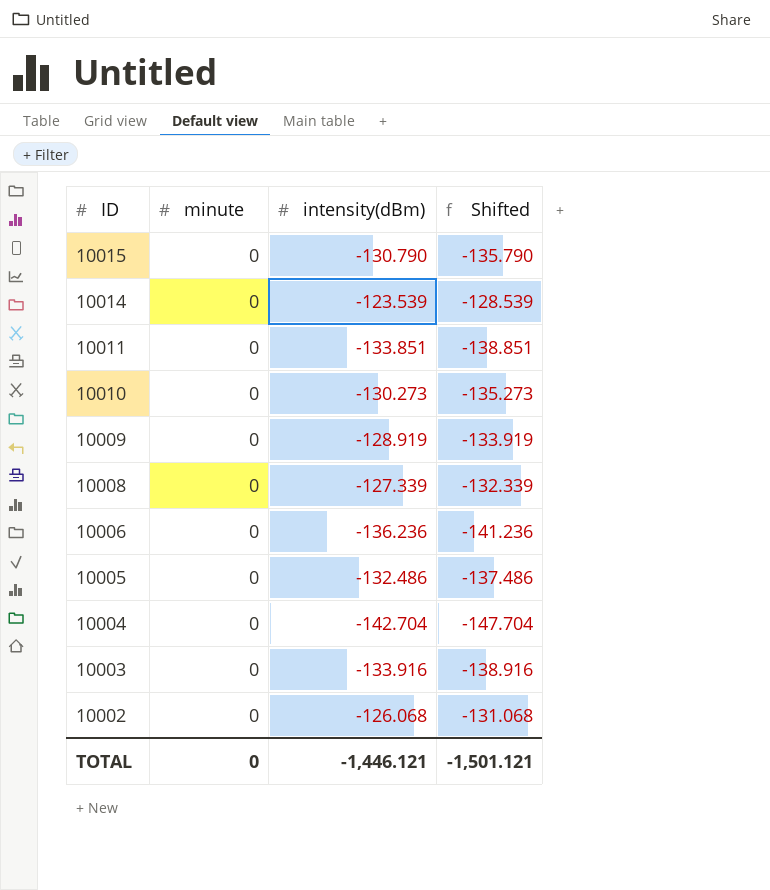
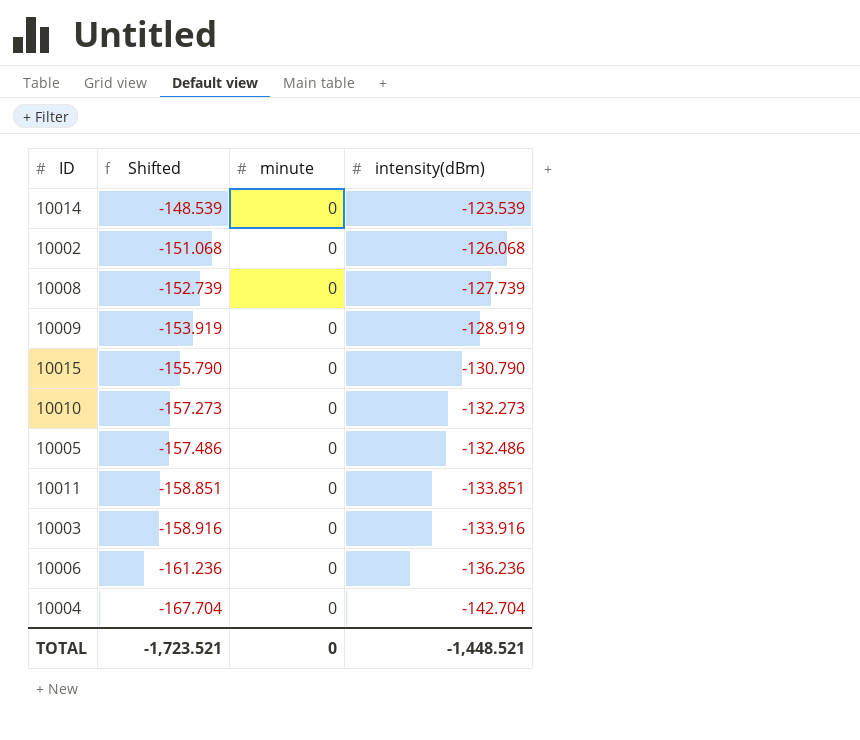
row order: ID descending -> Shifted descending
column Shifted | formula: [intensity(dBm)] - 5 -> [intensity(dBm)] - 25
column Shifted | position: 4 -> 2
10008 | intensity(dBm): -127.339 -> -127.739
10010 | intensity(dBm): -130.273 -> -132.273
TOTAL | Shifted: -1,501.121 -> -1,723.521
TOTAL | intensity(dBm): -1,446.121 -> -1,448.521

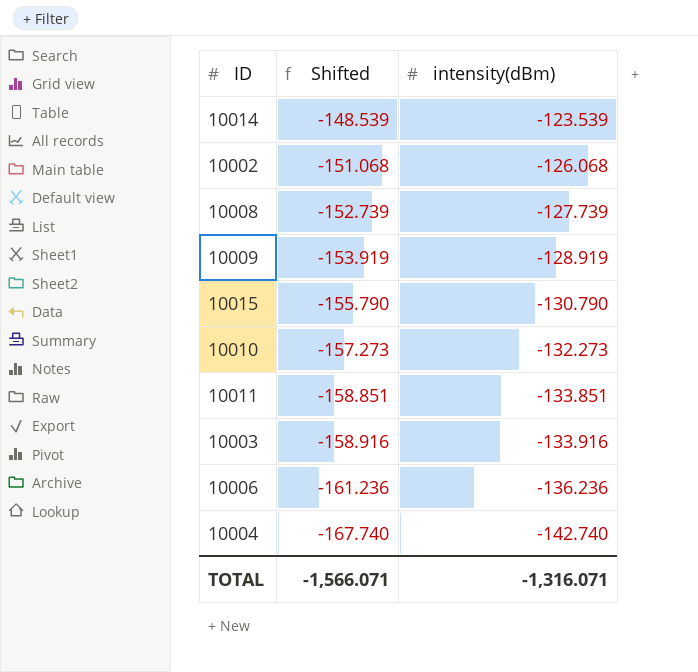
column minute | position: 3 -> none
row 10005: -157.486 | 0 | -132.486 -> none
10004 | Shifted: -167.704 -> -167.740
10004 | intensity(dBm): -142.704 -> -142.740
TOTAL | Shifted: -1,723.521 -> -1,566.071
TOTAL | intensity(dBm): -1,448.521 -> -1,316.071

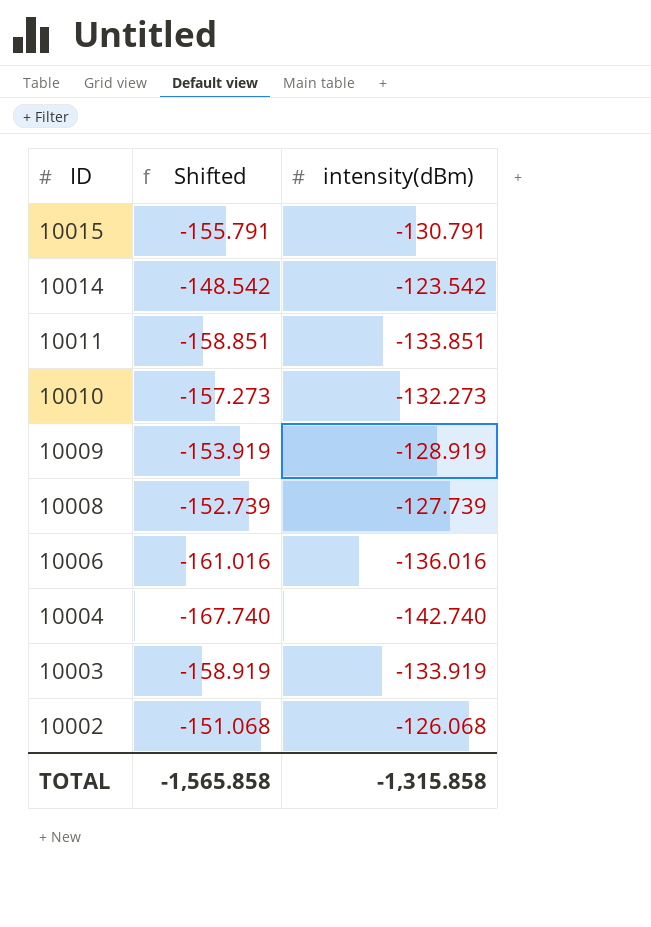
row order: Shifted descending -> ID descending
10015 | Shifted: -155.790 -> -155.791
10015 | intensity(dBm): -130.790 -> -130.791
10014 | Shifted: -148.539 -> -148.542
10014 | intensity(dBm): -123.539 -> -123.542
10006 | Shifted: -161.236 -> -161.016
10006 | intensity(dBm): -136.236 -> -136.016
10003 | Shifted: -158.916 -> -158.919
10003 | intensity(dBm): -133.916 -> -133.919
TOTAL | Shifted: -1,566.071 -> -1,565.858
TOTAL | intensity(dBm): -1,316.071 -> -1,315.858

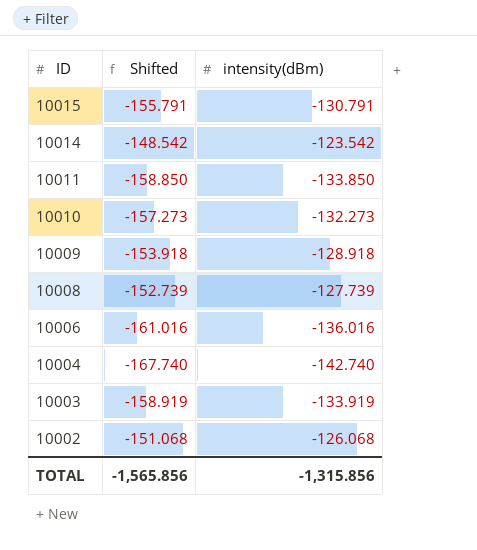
10011 | Shifted: -158.851 -> -158.850
10011 | intensity(dBm): -133.851 -> -133.850
10009 | Shifted: -153.919 -> -153.918
10009 | intensity(dBm): -128.919 -> -128.918
TOTAL | Shifted: -1,565.858 -> -1,565.856
TOTAL | intensity(dBm): -1,315.858 -> -1,315.856

